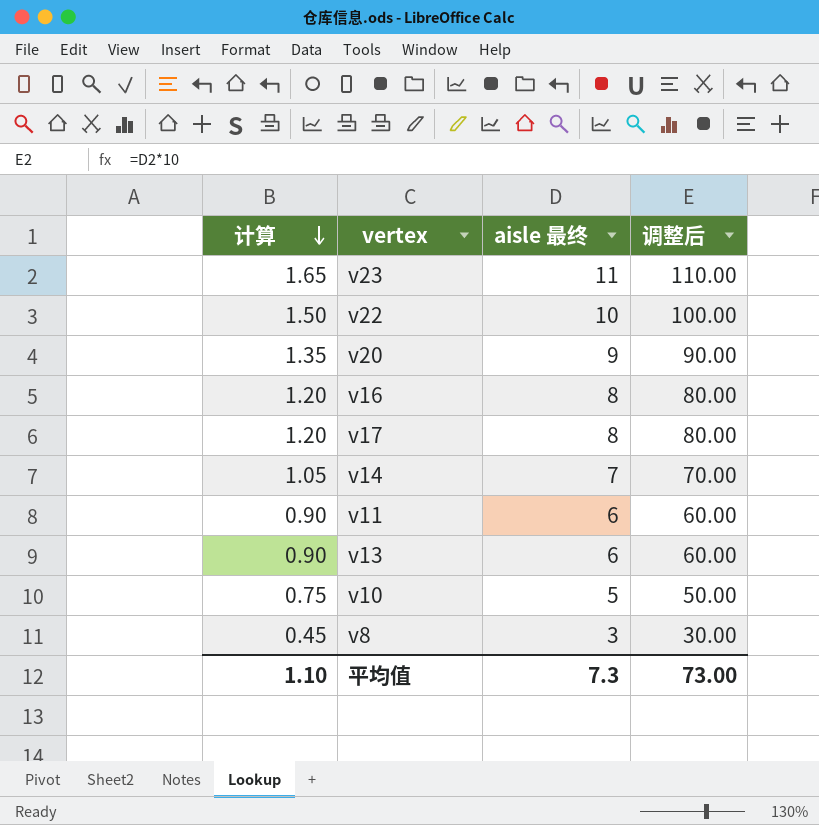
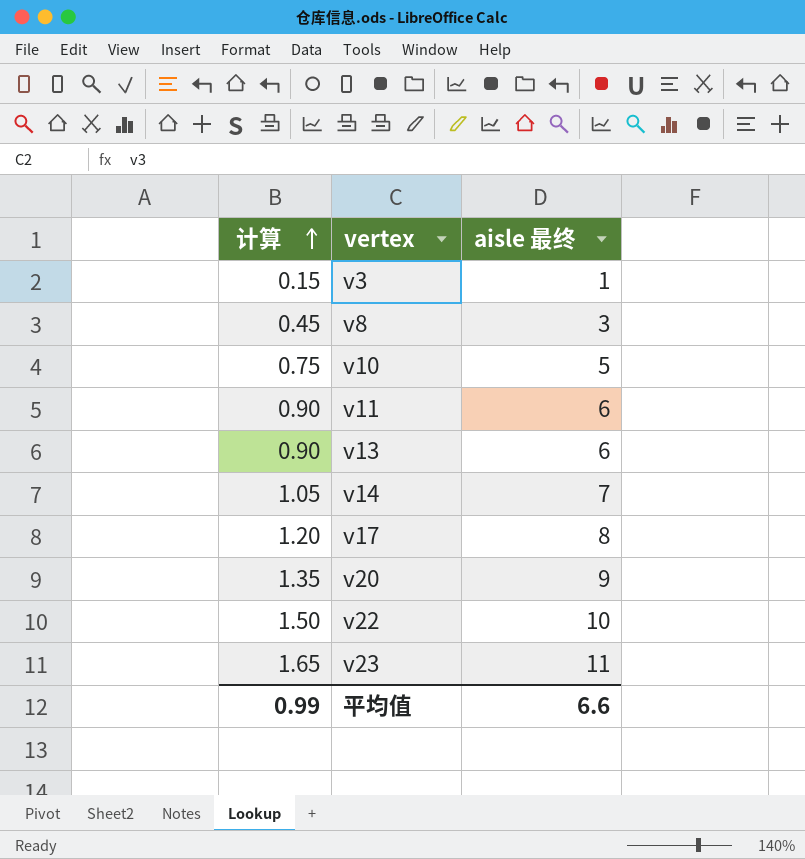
row order: 计算 descending -> 计算 ascending
column 调整后 | formula: [aisle 最终] * 10 -> none
row v16: 1.20 | 8 | 80.00 -> none
row v3: none -> 0.15 | 1
平均值 | 计算: 1.10 -> 0.99
平均值 | aisle 最终: 7.3 -> 6.6

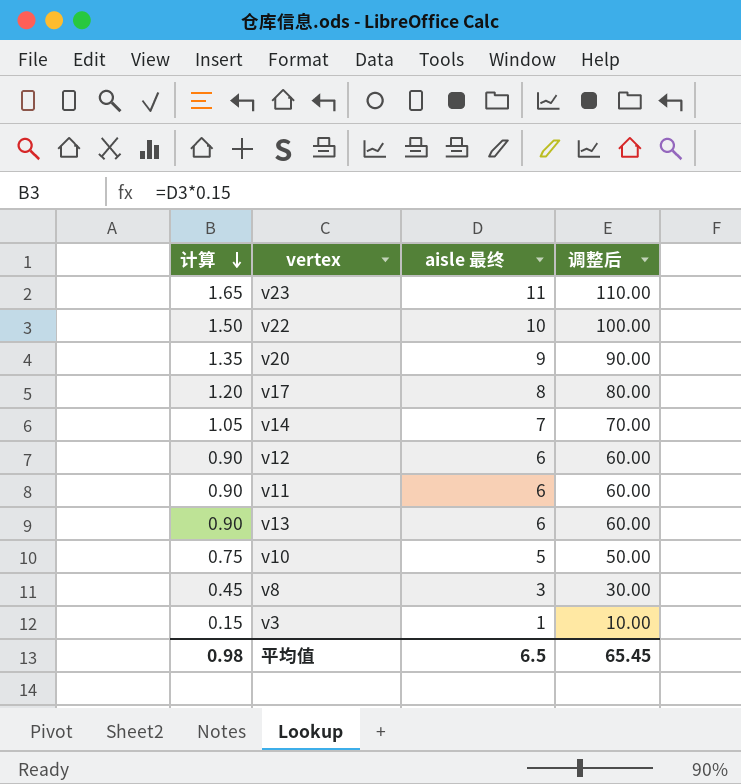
row order: 计算 ascending -> 计算 descending
column 调整后 | formula: none -> [aisle 最终] * 10
row v12: none -> 0.90 | 6 | 60.00
平均值 | 计算: 0.99 -> 0.98
平均值 | aisle 最终: 6.6 -> 6.5

